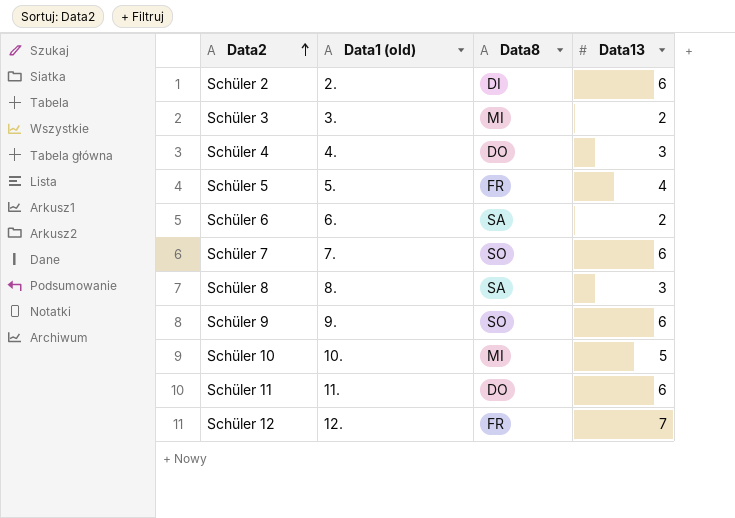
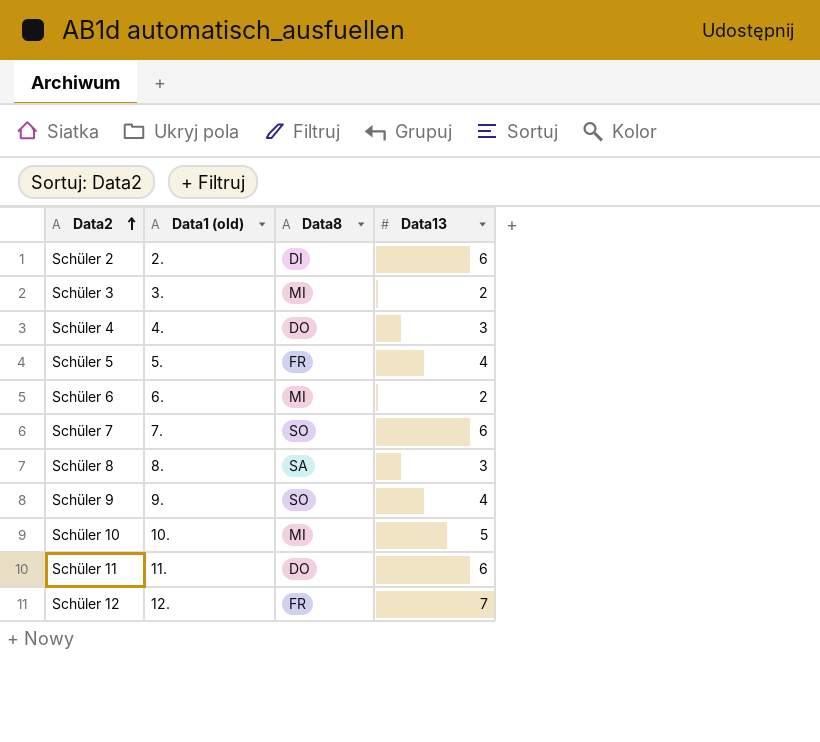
Schüler 6 | Data8: SA -> MI
Schüler 9 | Data13: 6 -> 4

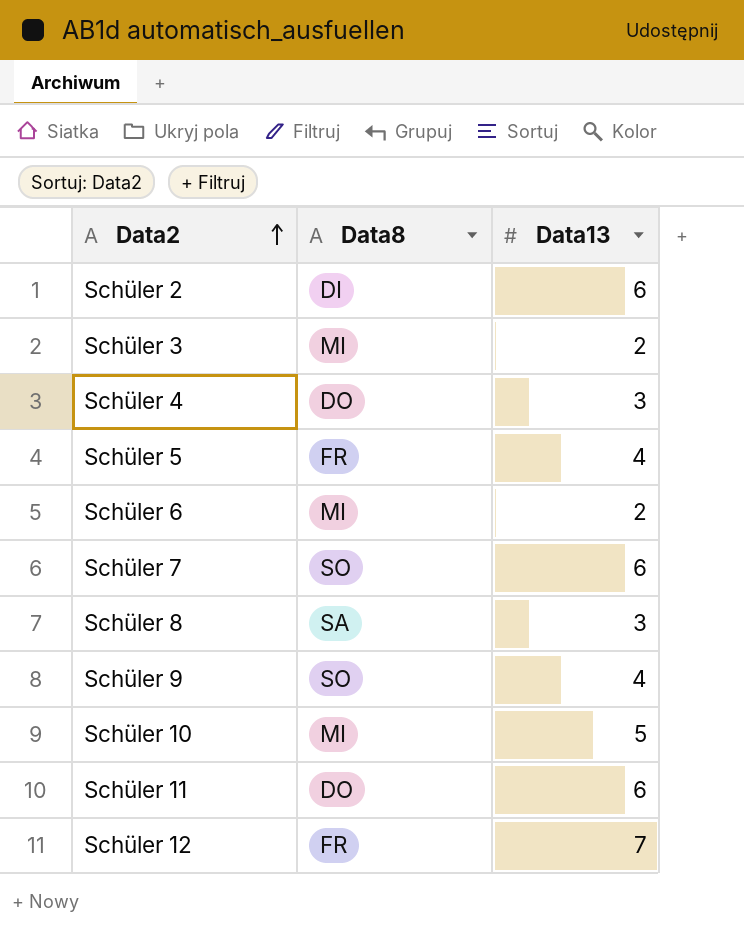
column Data1 (old) | position: 2 -> none

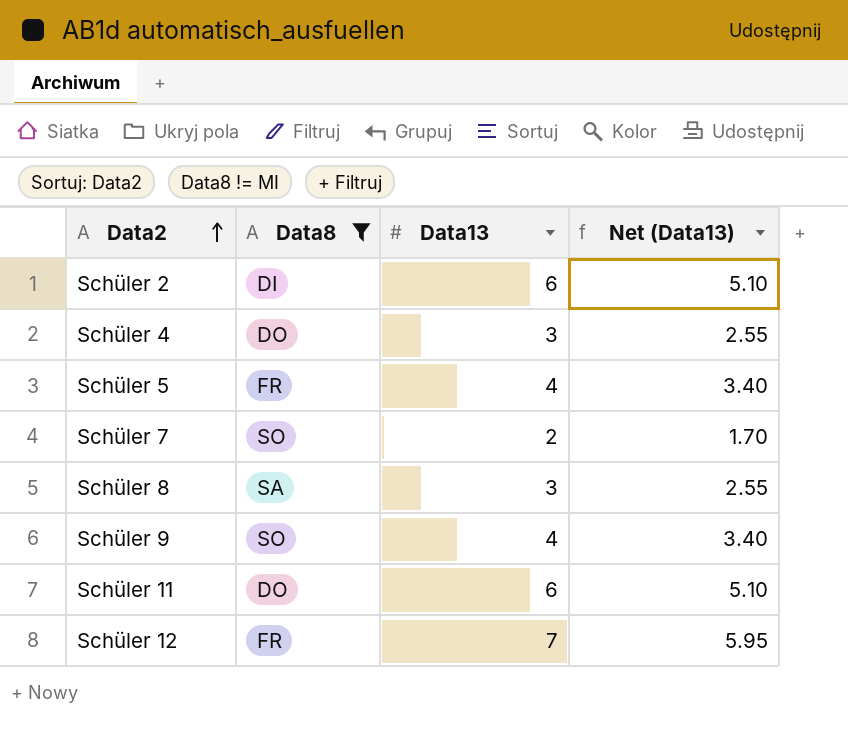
filter: none -> Data8 != MI
column Net (Data13) | formula: none -> [Data13] * 0.85
Schüler 7 | Data13: 6 -> 2

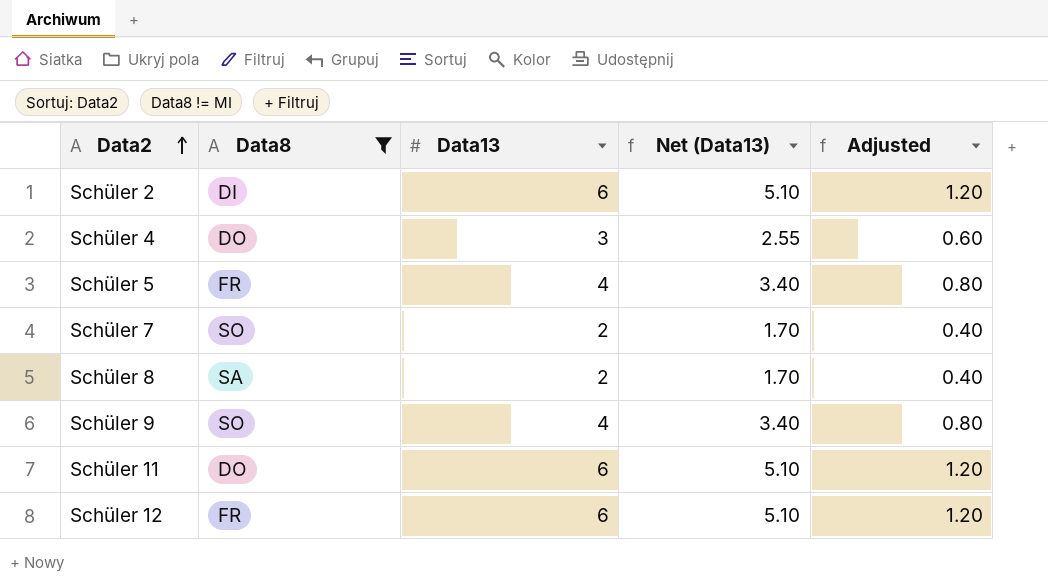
column Adjusted | formula: none -> [Data13] * 0.2
Schüler 8 | Data13: 3 -> 2
Schüler 8 | Net (Data13): 2.55 -> 1.70
Schüler 12 | Data13: 7 -> 6
Schüler 12 | Net (Data13): 5.95 -> 5.10

